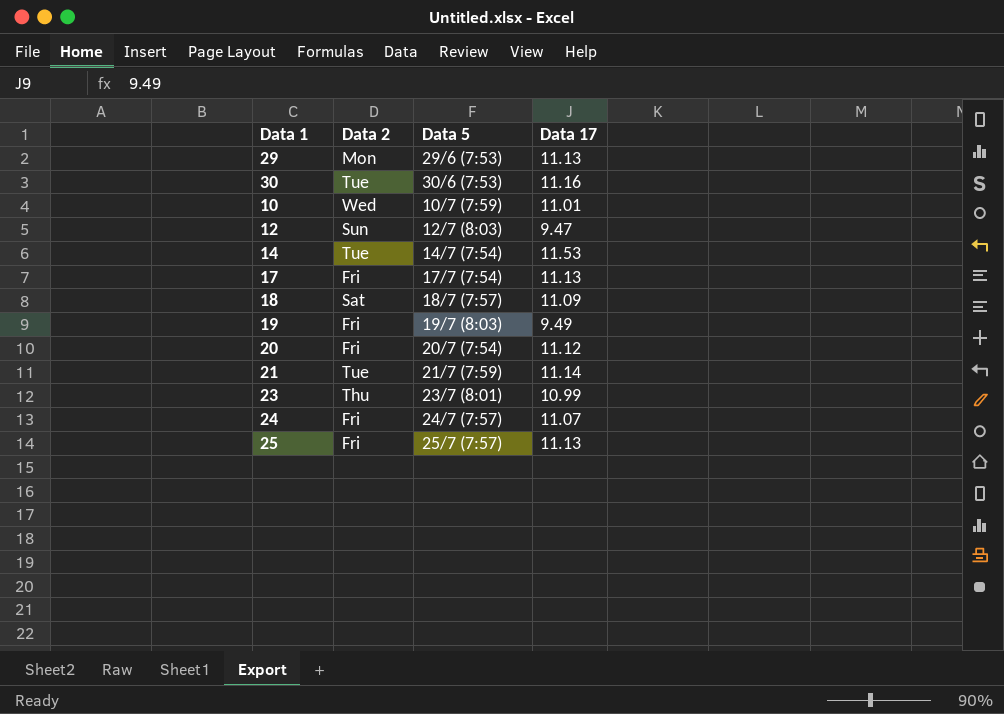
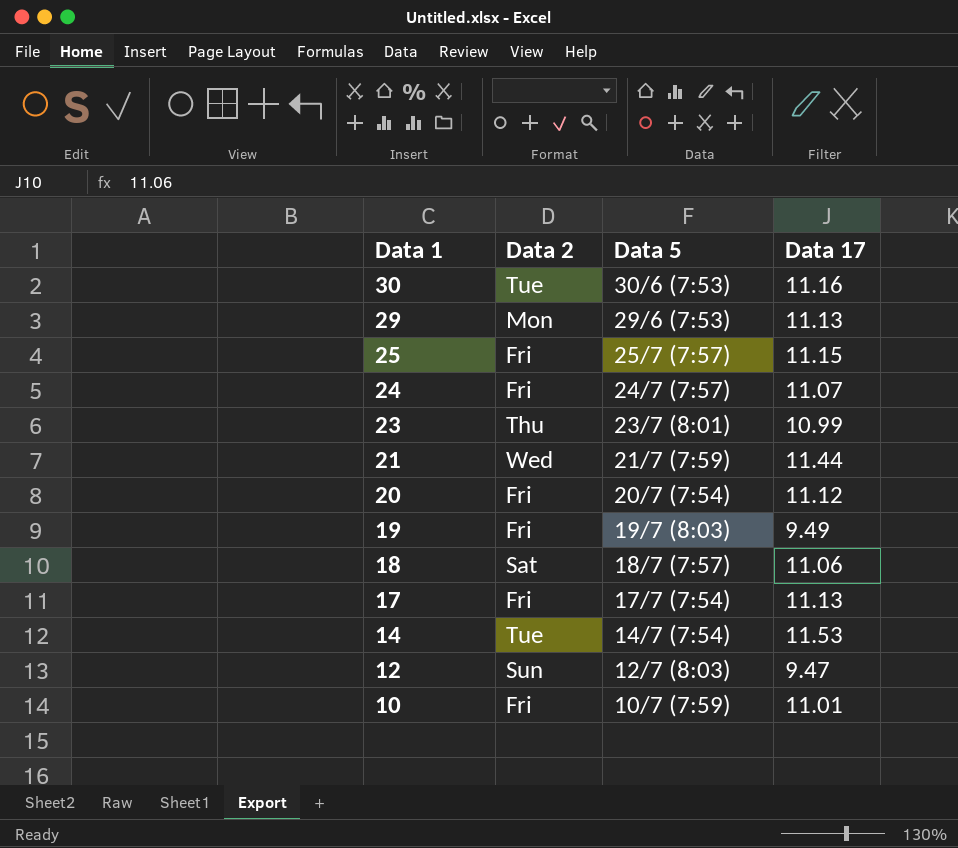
row order: none -> Data 1 descending
25 | Data 17: 11.13 -> 11.15
21 | Data 2: Tue -> Wed
21 | Data 17: 11.14 -> 11.44
18 | Data 17: 11.09 -> 11.06
10 | Data 2: Wed -> Fri

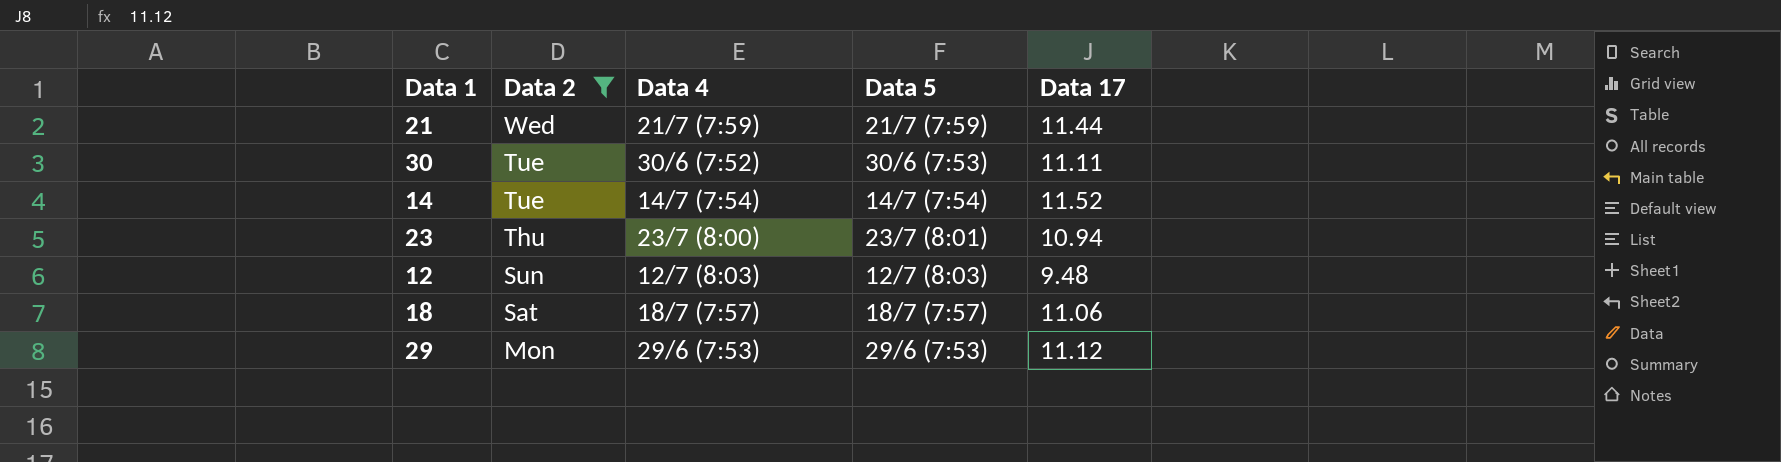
filter: none -> Data 2 != Fri
row order: Data 1 descending -> Data 2 descending
column Data 4 | position: none -> 3
30 | Data 17: 11.16 -> 11.11
14 | Data 17: 11.53 -> 11.52
23 | Data 17: 10.99 -> 10.94
12 | Data 17: 9.47 -> 9.48
29 | Data 17: 11.13 -> 11.12

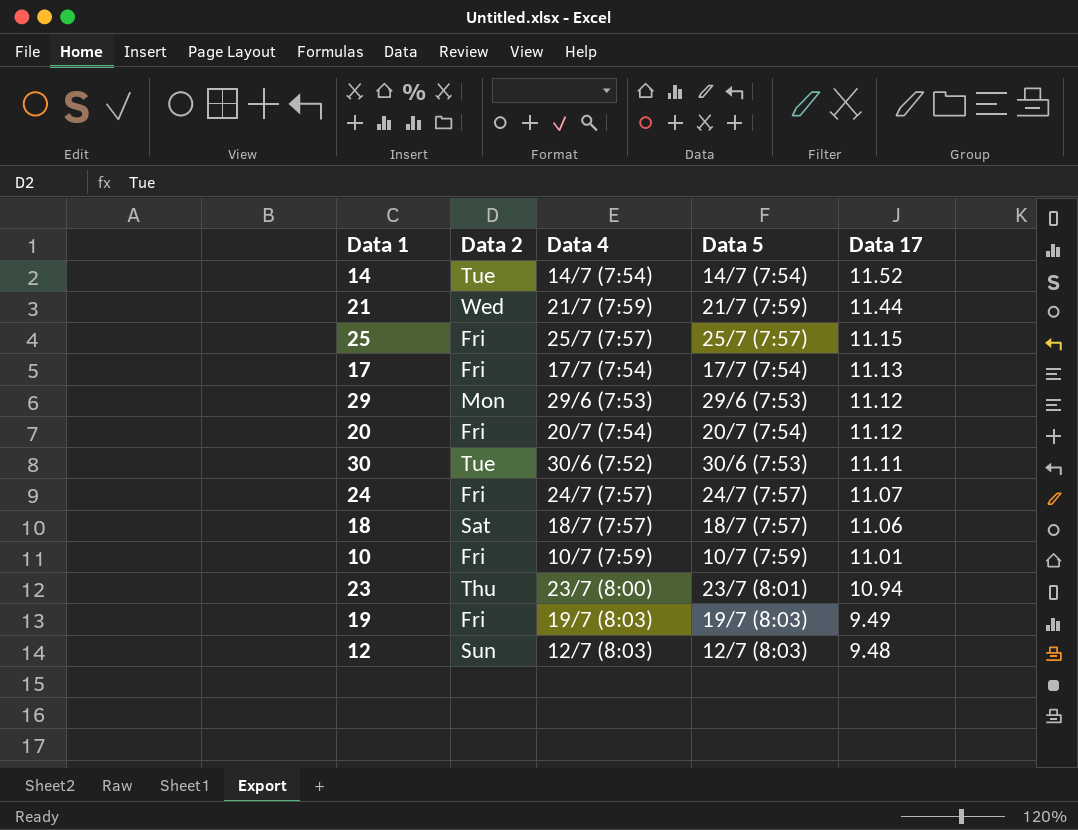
filter: Data 2 != Fri -> none
row order: Data 2 descending -> Data 17 descending

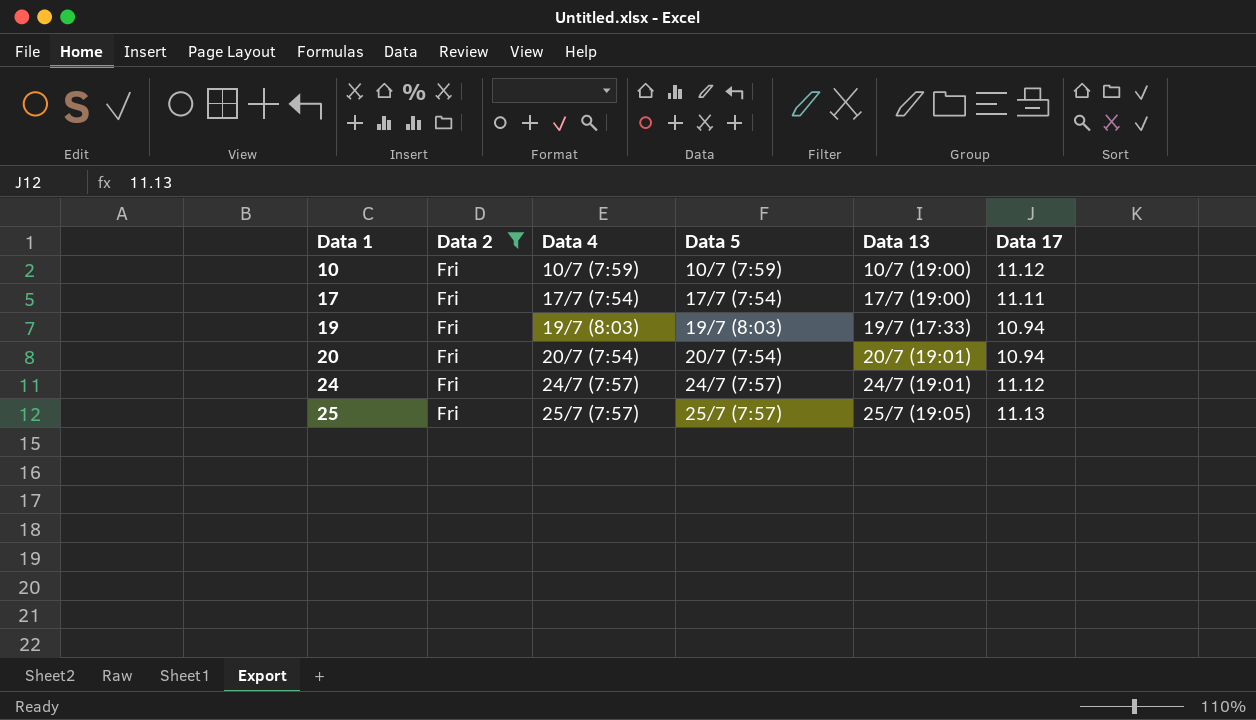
filter: none -> Data 2 = Fri
row order: Data 17 descending -> Data 1 ascending
column Data 13 | position: none -> 5
10 | Data 17: 11.01 -> 11.12
17 | Data 17: 11.13 -> 11.11
19 | Data 17: 9.49 -> 10.94
20 | Data 17: 11.12 -> 10.94
24 | Data 17: 11.07 -> 11.12
25 | Data 17: 11.15 -> 11.13

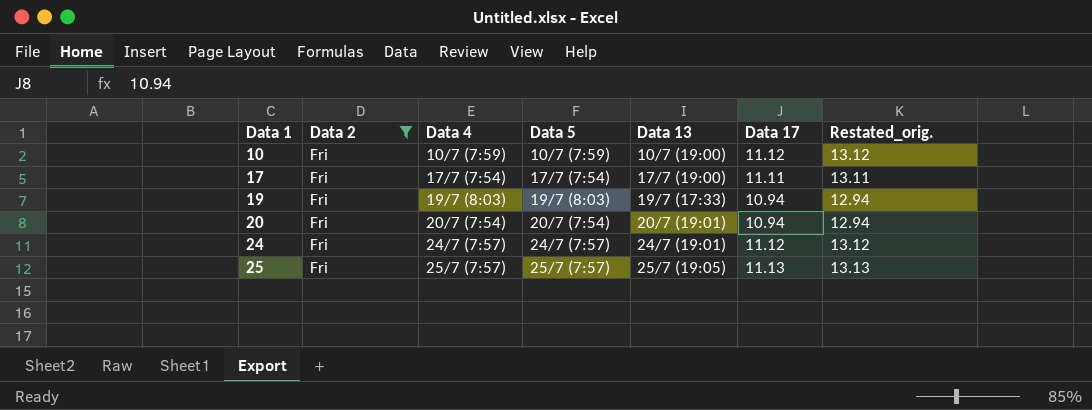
column Restated_orig. | formula: none -> [Data 17] + 2

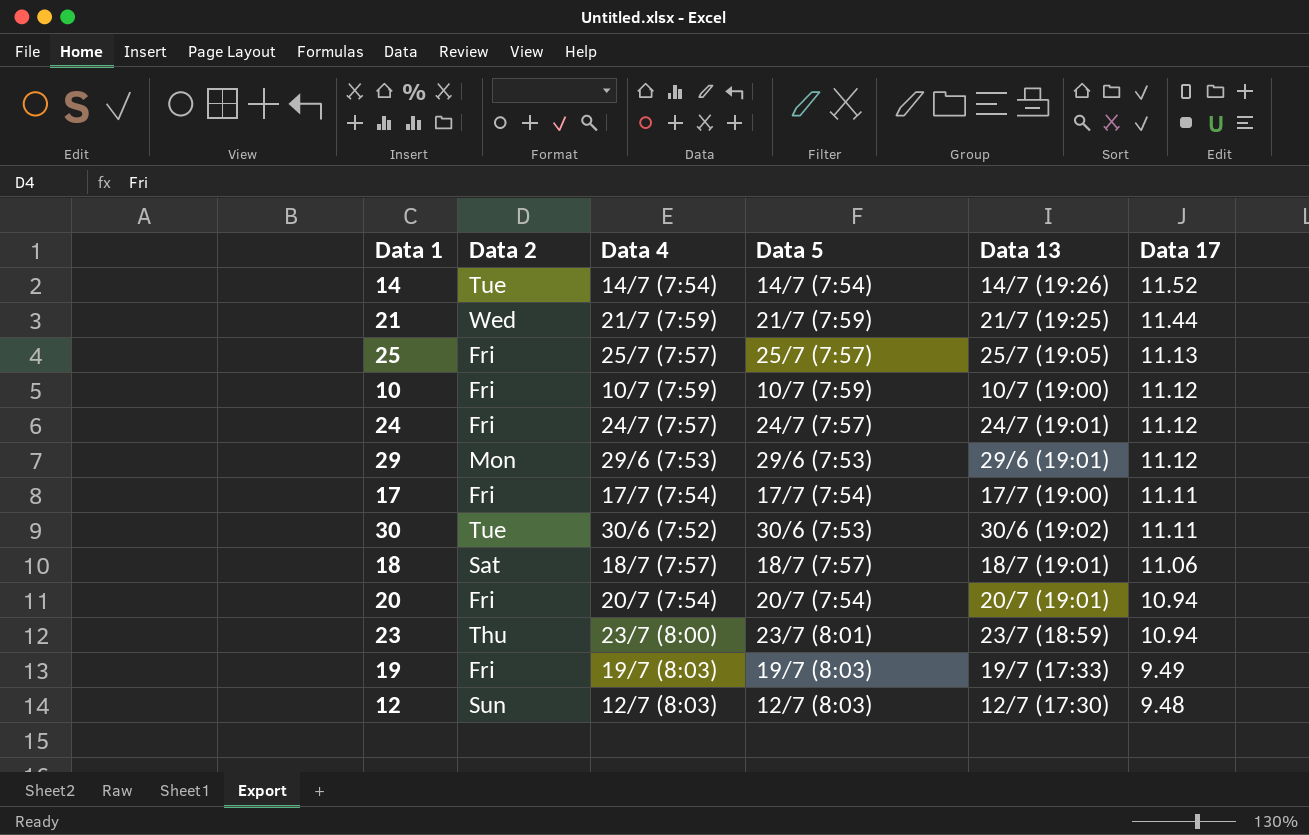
filter: Data 2 = Fri -> none
row order: Data 1 ascending -> Data 17 descending
column Restated_orig. | formula: [Data 17] + 2 -> none
19 | Data 17: 10.94 -> 9.49

